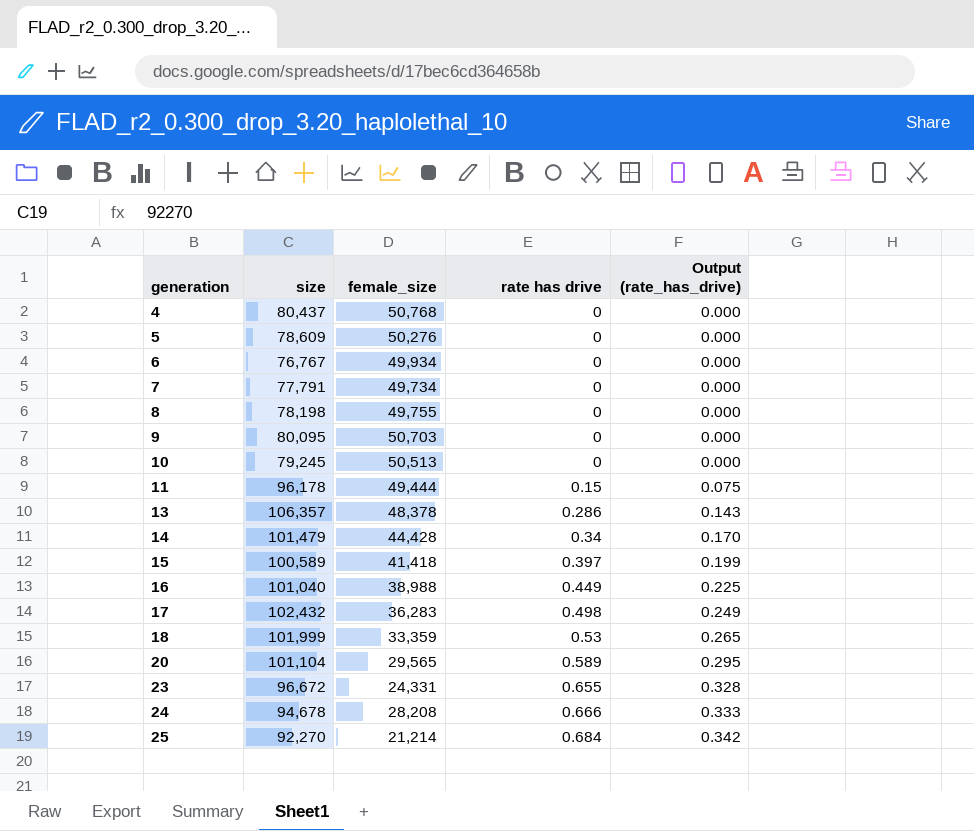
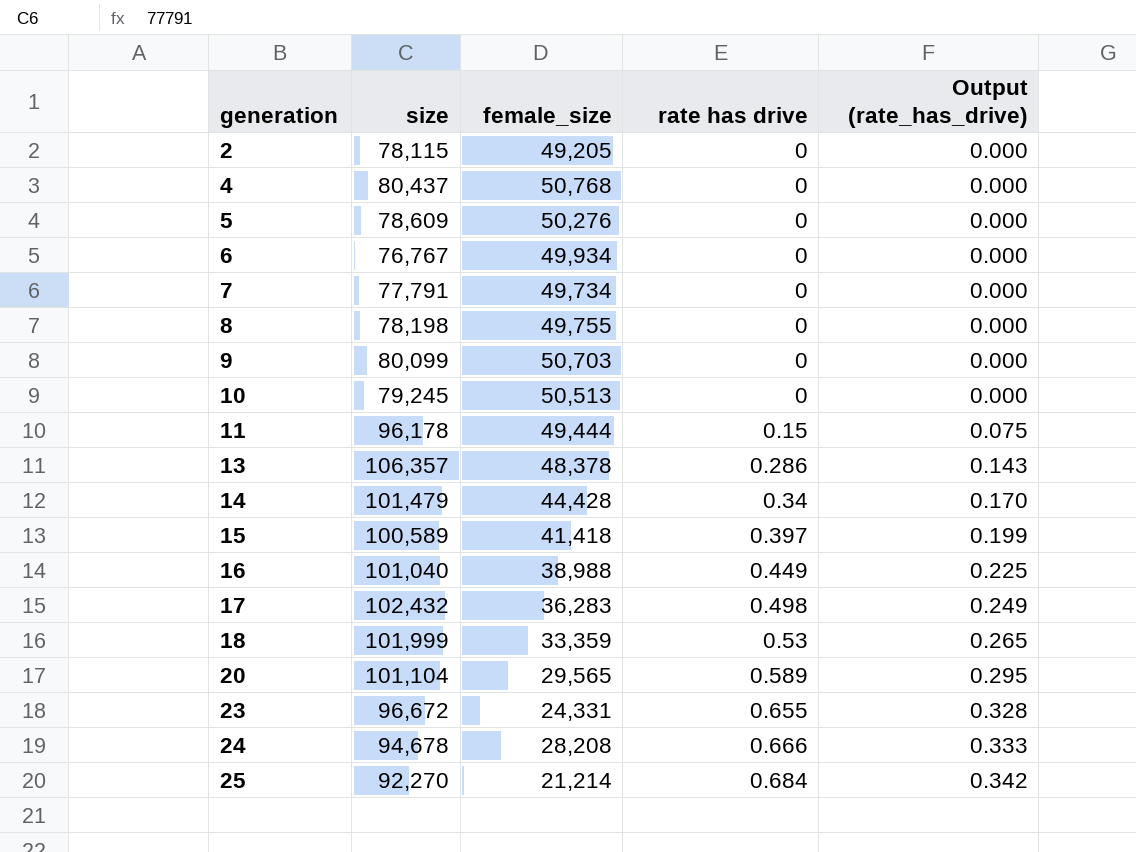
row 2: none -> 78,115 | 49,205 | 0 | 0.000
9 | size: 80,095 -> 80,099

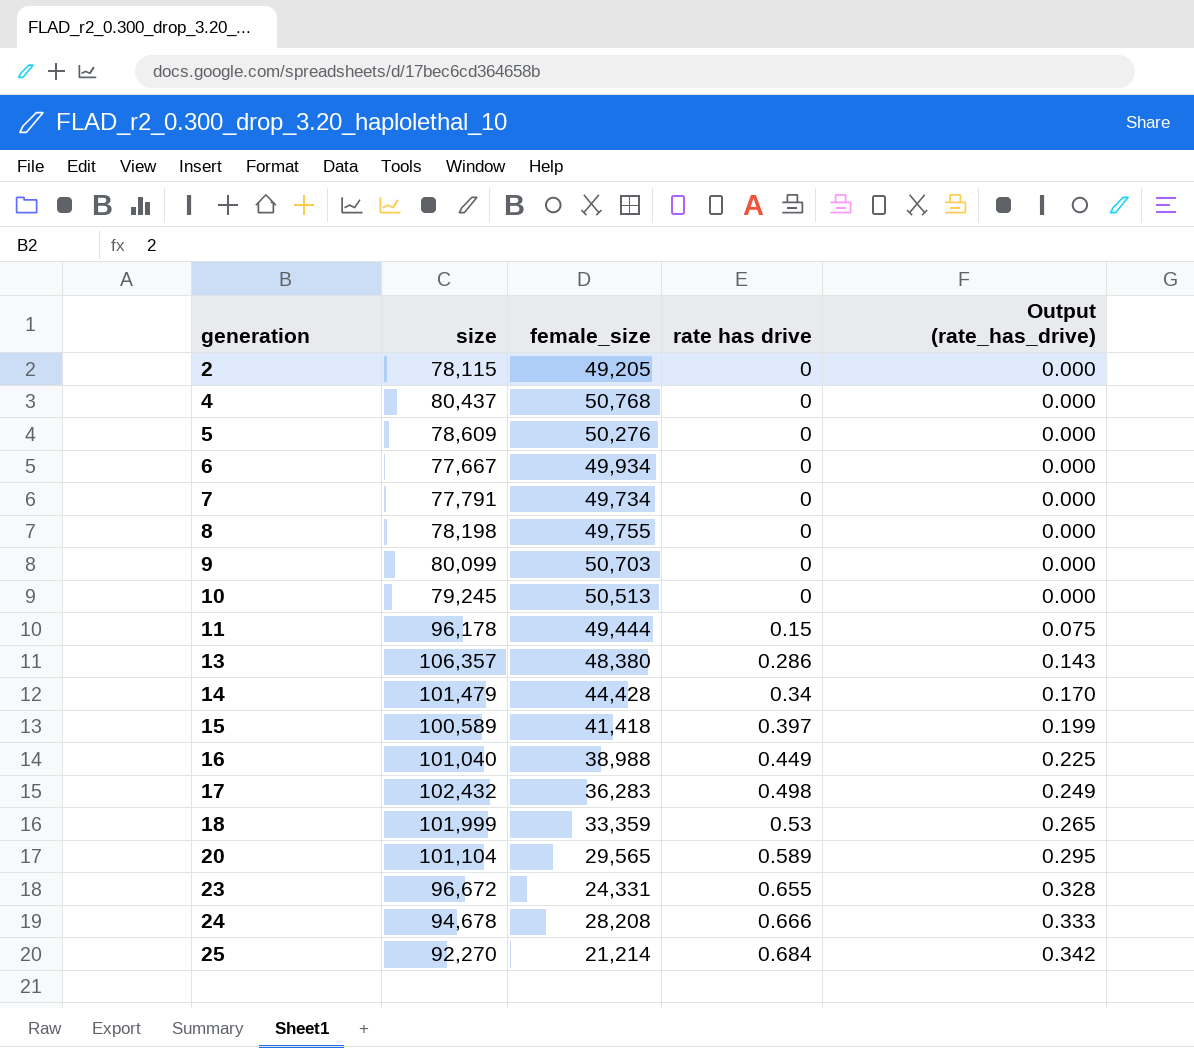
6 | size: 76,767 -> 77,667
13 | female_size: 48,378 -> 48,380

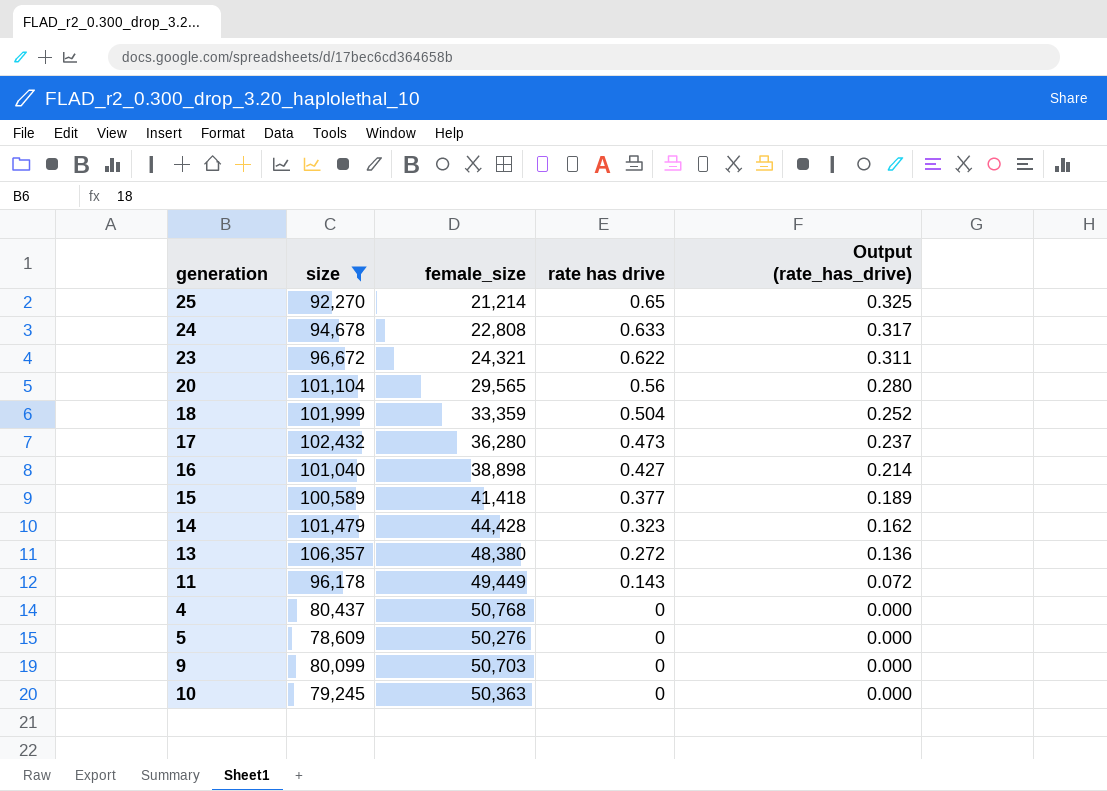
filter: none -> size >= 78,609
row order: generation ascending -> rate has drive descending
25 | rate has drive: 0.684 -> 0.65
25 | Output (rate_has_drive): 0.342 -> 0.325
24 | female_size: 28,208 -> 22,808
24 | rate has drive: 0.666 -> 0.633
24 | Output (rate_has_drive): 0.333 -> 0.317
23 | female_size: 24,331 -> 24,321
23 | rate has drive: 0.655 -> 0.622
23 | Output (rate_has_drive): 0.328 -> 0.311
20 | rate has drive: 0.589 -> 0.56
20 | Output (rate_has_drive): 0.295 -> 0.280
18 | rate has drive: 0.53 -> 0.504
18 | Output (rate_has_drive): 0.265 -> 0.252
17 | female_size: 36,283 -> 36,280
17 | rate has drive: 0.498 -> 0.473
17 | Output (rate_has_drive): 0.249 -> 0.237
16 | female_size: 38,988 -> 38,898
16 | rate has drive: 0.449 -> 0.427
16 | Output (rate_has_drive): 0.225 -> 0.214
15 | rate has drive: 0.397 -> 0.377
15 | Output (rate_has_drive): 0.199 -> 0.189
14 | rate has drive: 0.34 -> 0.323
14 | Output (rate_has_drive): 0.170 -> 0.162
13 | rate has drive: 0.286 -> 0.272
13 | Output (rate_has_drive): 0.143 -> 0.136
11 | female_size: 49,444 -> 49,449
11 | rate has drive: 0.15 -> 0.143
11 | Output (rate_has_drive): 0.075 -> 0.072
10 | female_size: 50,513 -> 50,363

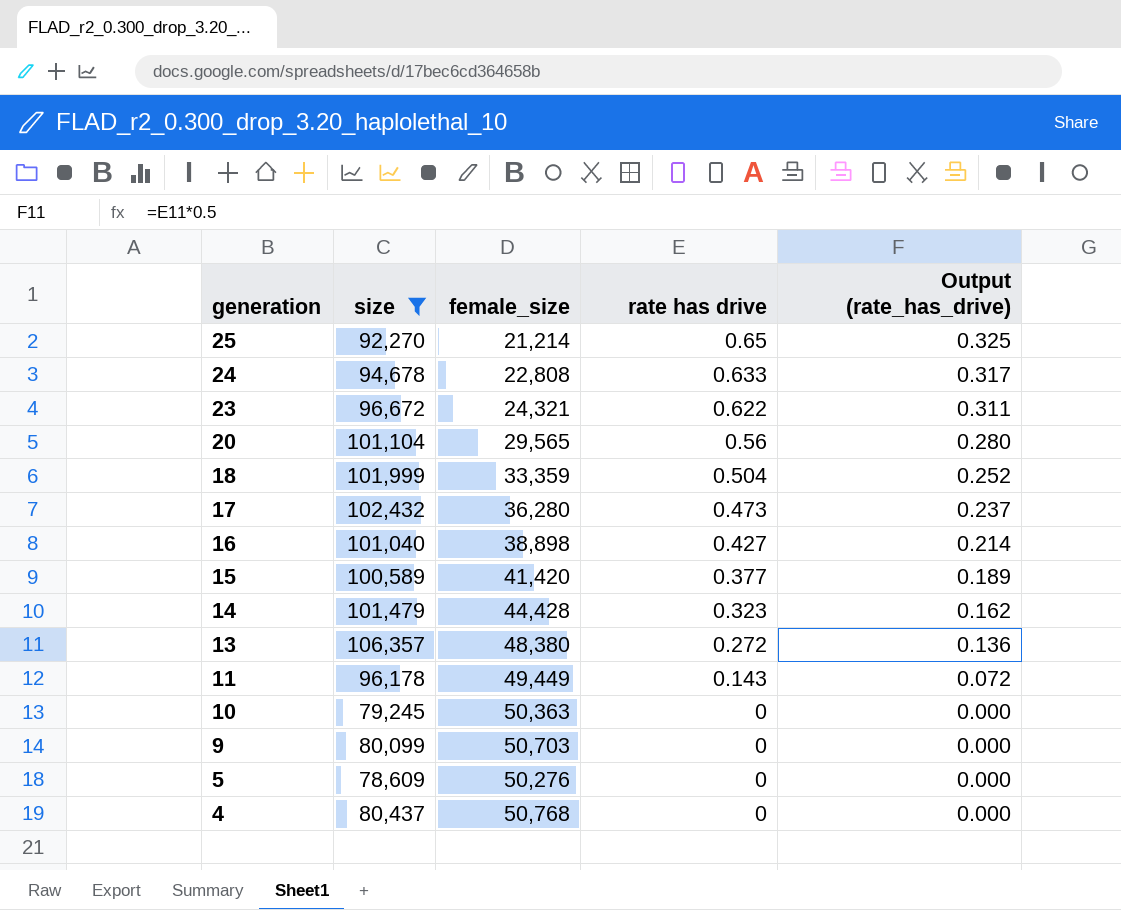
row order: rate has drive descending -> generation descending
15 | female_size: 41,418 -> 41,420

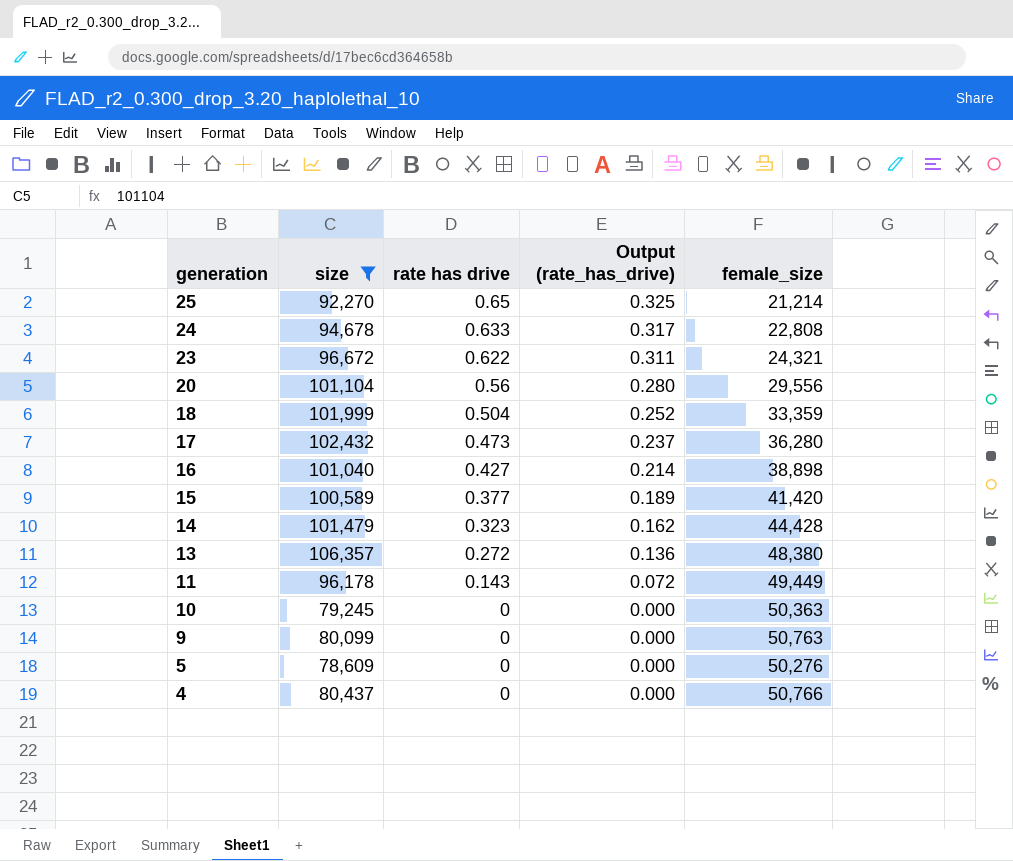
column female_size | position: 3 -> 5
20 | female_size: 29,565 -> 29,556
9 | female_size: 50,703 -> 50,763
4 | female_size: 50,768 -> 50,766

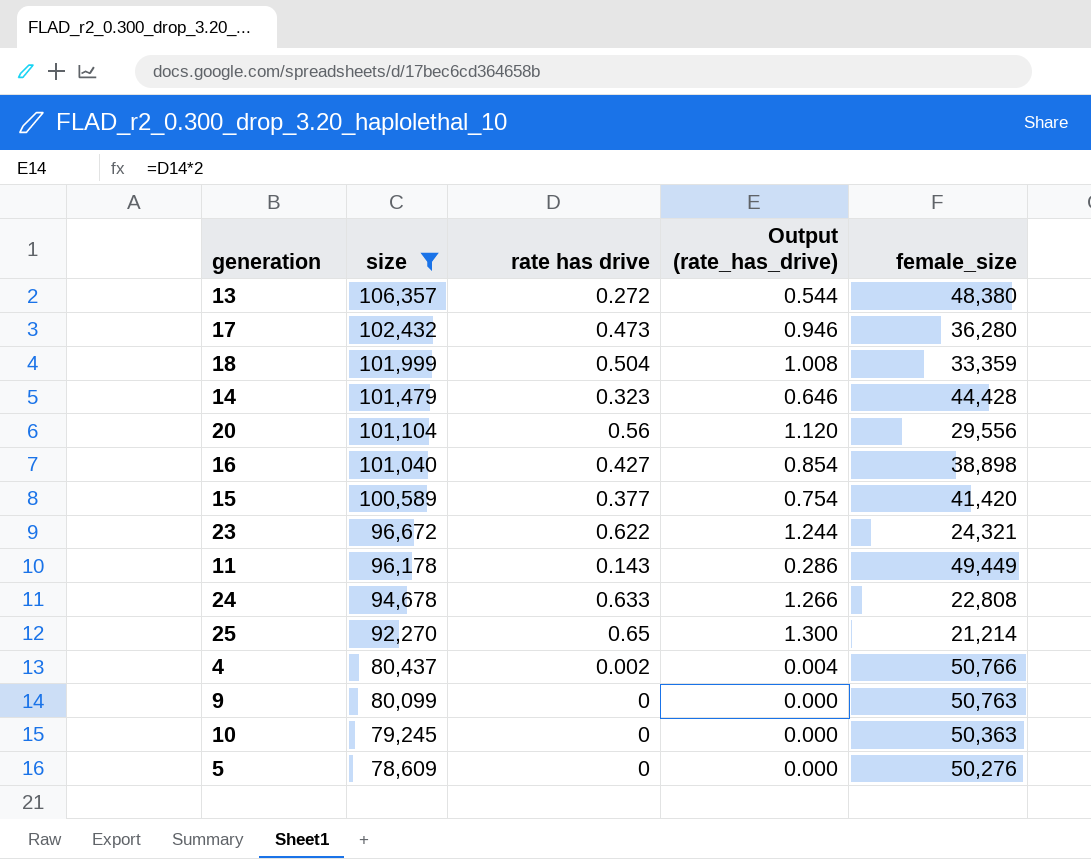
row order: generation descending -> size descending
column Output (rate_has_drive) | formula: [rate has drive] * 0.5 -> [rate has drive] * 2
4 | rate has drive: 0 -> 0.002

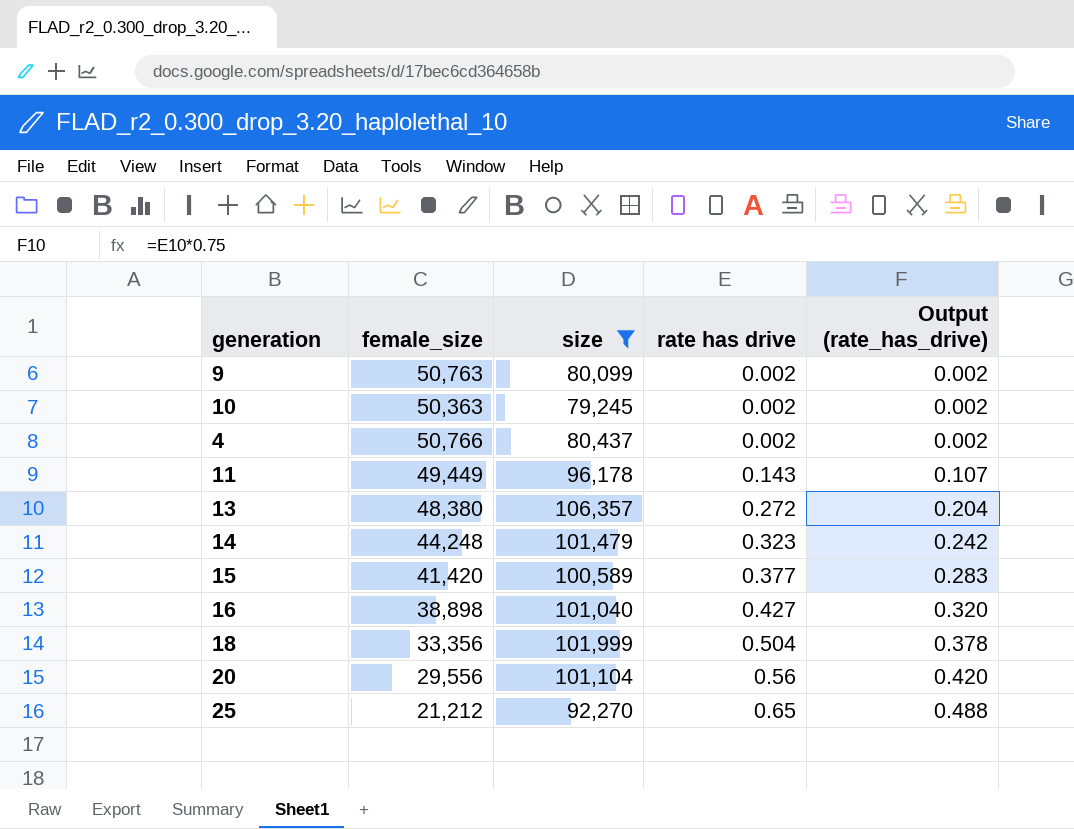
row order: size descending -> rate has drive ascending
column female_size | position: 5 -> 2
column Output (rate_has_drive) | formula: [rate has drive] * 2 -> [rate has drive] * 0.75
row 17: 102,432 | 0.473 | 0.946 | 36,280 -> none
row 23: 96,672 | 0.622 | 1.244 | 24,321 -> none
row 24: 94,678 | 0.633 | 1.266 | 22,808 -> none
row 5: 78,609 | 0 | 0.000 | 50,276 -> none
9 | rate has drive: 0 -> 0.002
10 | rate has drive: 0 -> 0.002
14 | female_size: 44,428 -> 44,248
18 | female_size: 33,359 -> 33,356
25 | female_size: 21,214 -> 21,212

